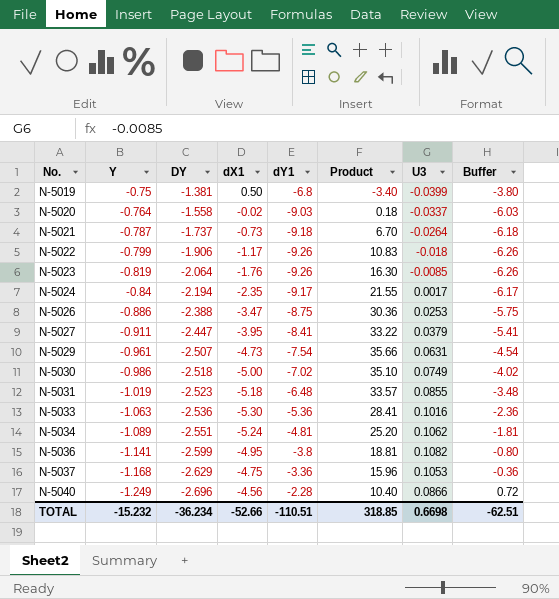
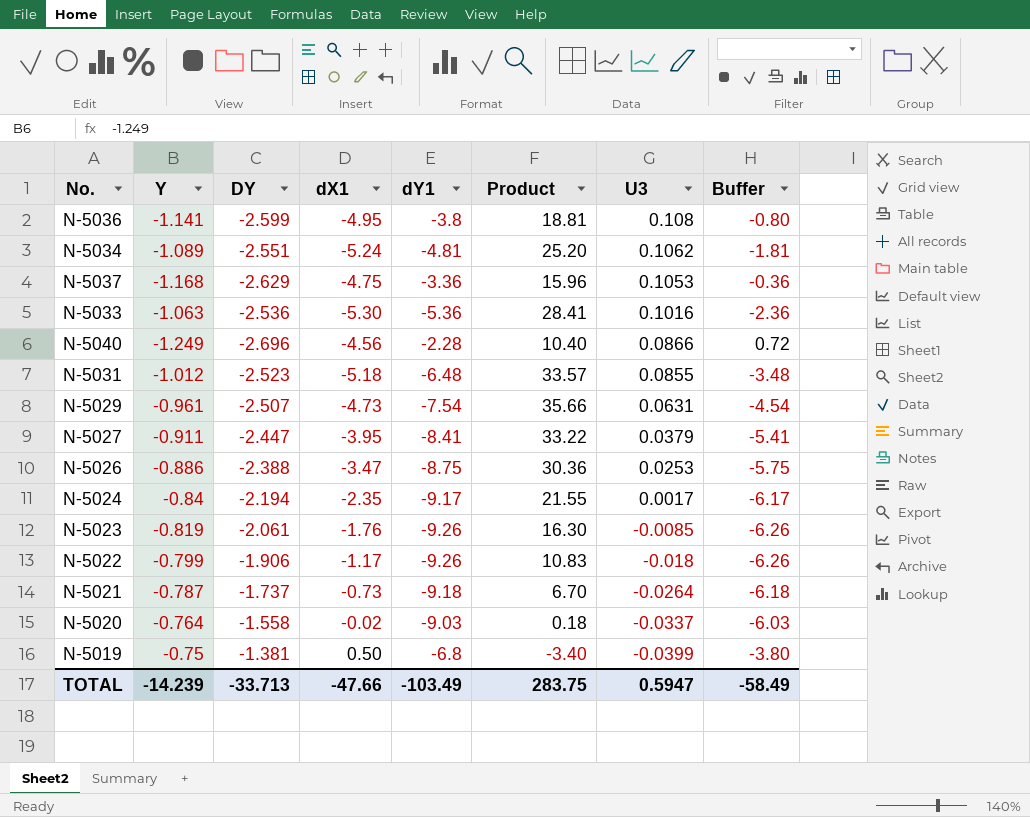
row order: No. ascending -> U3 descending
row N-5030: -0.986 | -2.518 | -5.00 | -7.02 | 35.10 | 0.0749 | -4.02 -> none
N-5036 | U3: 0.1082 -> 0.108
N-5031 | Y: -1.019 -> -1.012
N-5023 | DY: -2.064 -> -2.061
TOTAL | Y: -15.232 -> -14.239
TOTAL | DY: -36.234 -> -33.713
TOTAL | dX1: -52.66 -> -47.66
TOTAL | dY1: -110.51 -> -103.49
TOTAL | Product: 318.85 -> 283.75
TOTAL | U3: 0.6698 -> 0.5947
TOTAL | Buffer: -62.51 -> -58.49

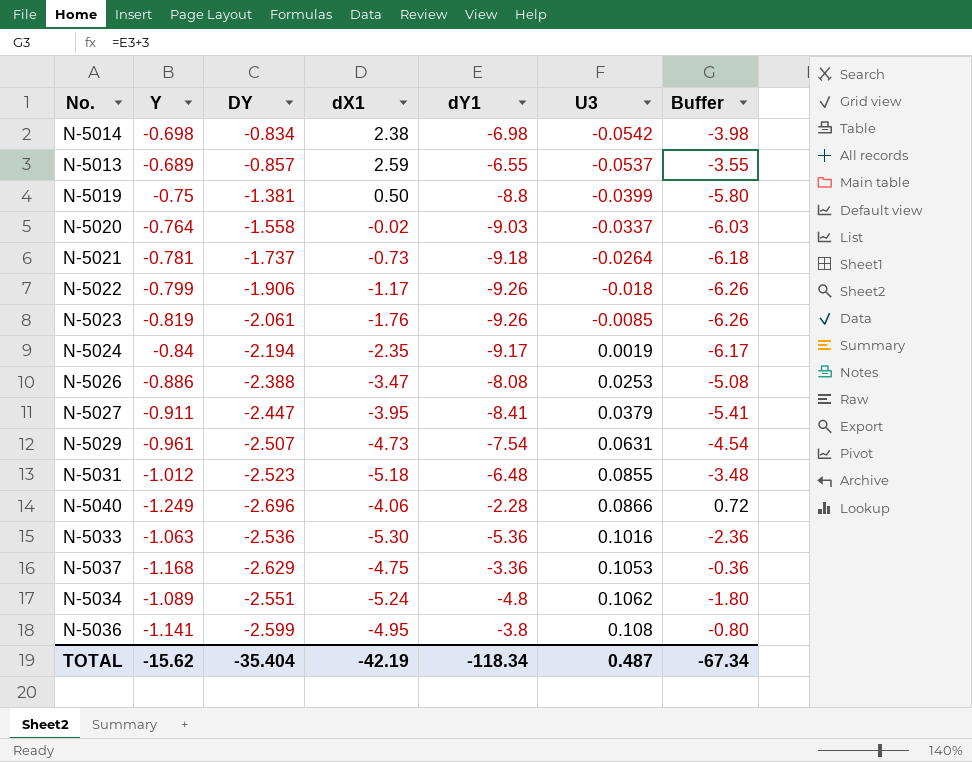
row order: U3 descending -> U3 ascending
column Product | formula: [dX1] * [dY1] -> none
row N-5014: none -> -0.698 | -0.834 | 2.38 | -6.98 | -0.0542 | -3.98
row N-5013: none -> -0.689 | -0.857 | 2.59 | -6.55 | -0.0537 | -3.55
N-5019 | dY1: -6.8 -> -8.8
N-5019 | Buffer: -3.80 -> -5.80
N-5021 | Y: -0.787 -> -0.781
N-5024 | U3: 0.0017 -> 0.0019
N-5026 | dY1: -8.75 -> -8.08
N-5026 | Buffer: -5.75 -> -5.08
N-5040 | dX1: -4.56 -> -4.06
N-5034 | dY1: -4.81 -> -4.8
N-5034 | Buffer: -1.81 -> -1.80
TOTAL | Y: -14.239 -> -15.62
TOTAL | DY: -33.713 -> -35.404
TOTAL | dX1: -47.66 -> -42.19
TOTAL | dY1: -103.49 -> -118.34
TOTAL | U3: 0.5947 -> 0.487
TOTAL | Buffer: -58.49 -> -67.34

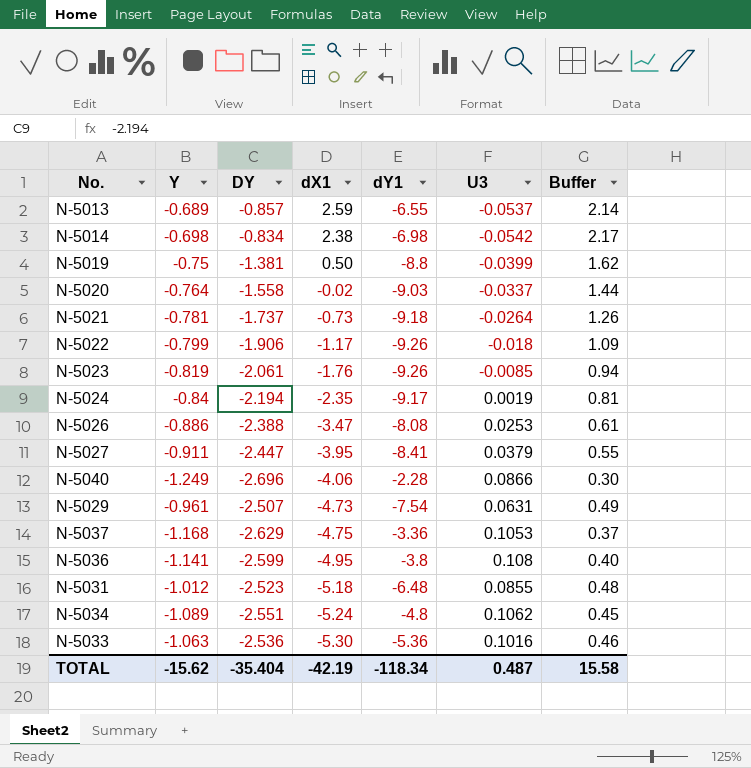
row order: U3 ascending -> dX1 descending
column Buffer | formula: [dY1] + 3 -> [DY] + 3
TOTAL | Buffer: -67.34 -> 15.58

